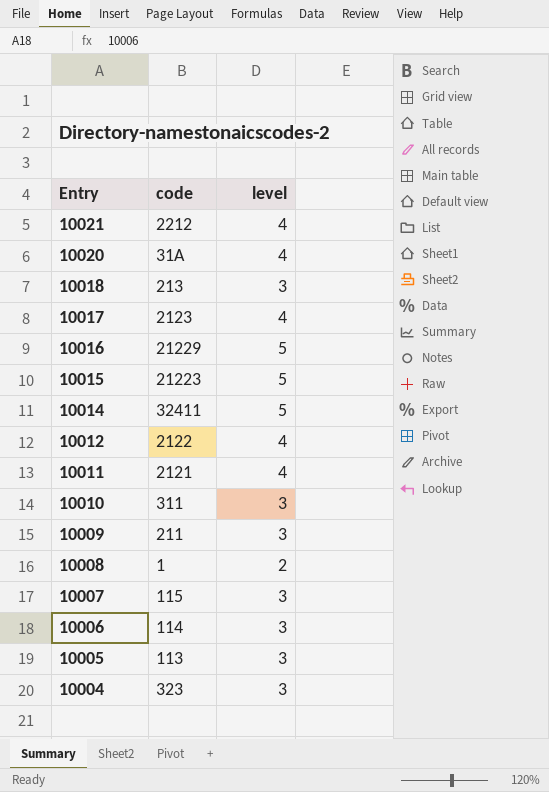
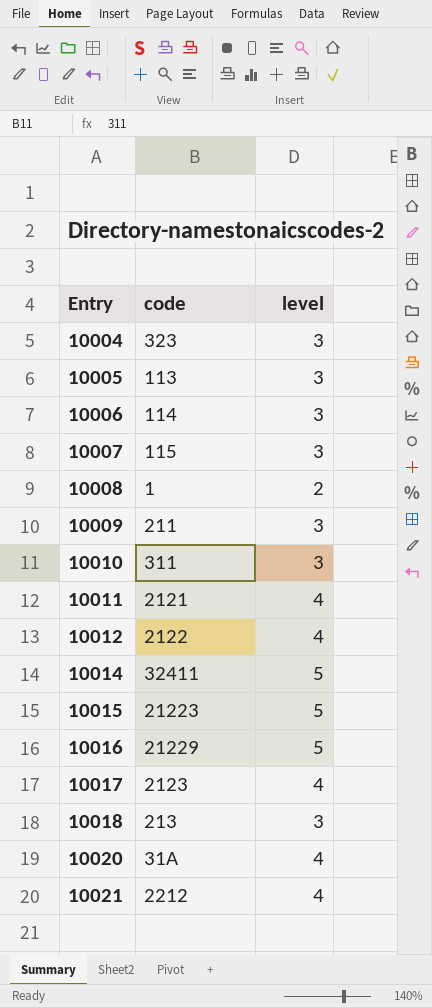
row order: Entry descending -> Entry ascending

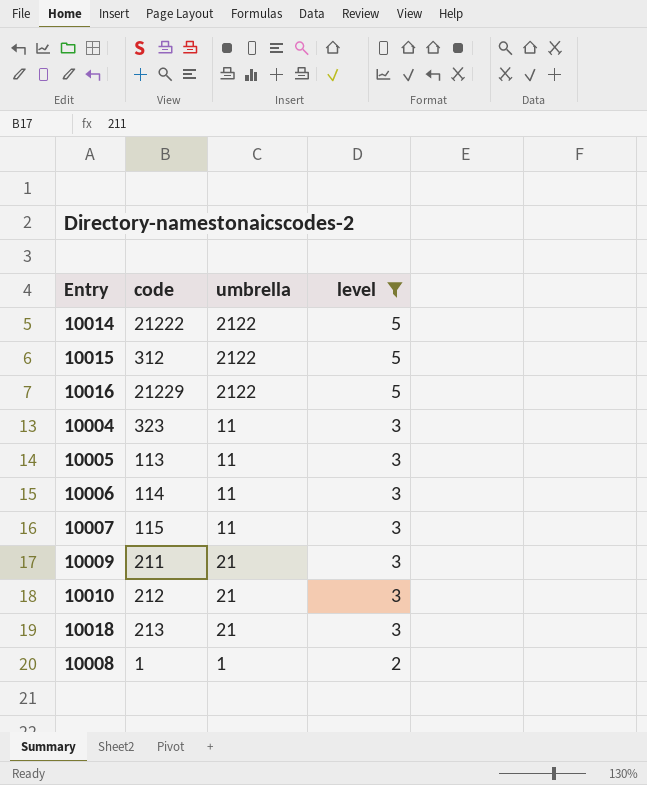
filter: none -> level != 4
row order: Entry ascending -> level descending
column umbrella | position: none -> 3
10014 | code: 32411 -> 21222
10015 | code: 21223 -> 312
10010 | code: 311 -> 212

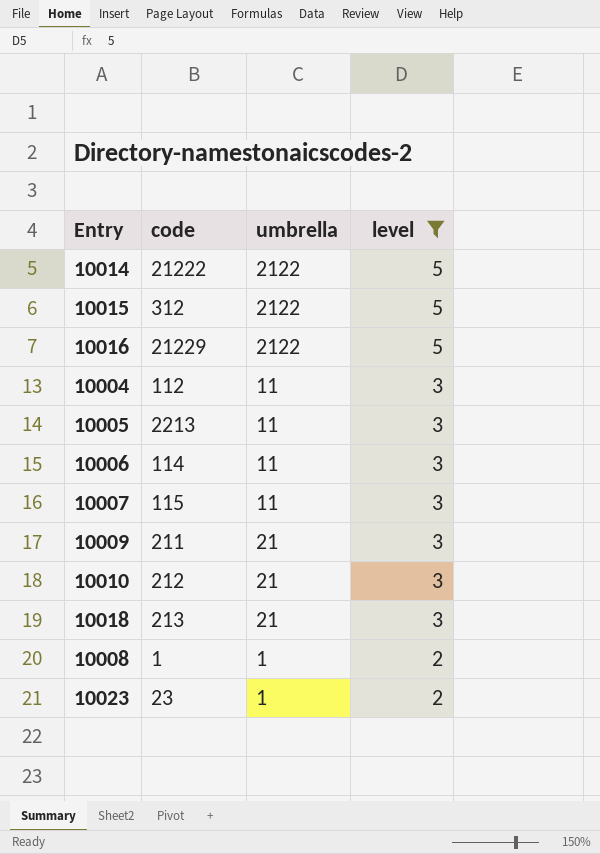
10004 | code: 323 -> 112
10005 | code: 113 -> 2213
row 10023: none -> 23 | 1 | 2

